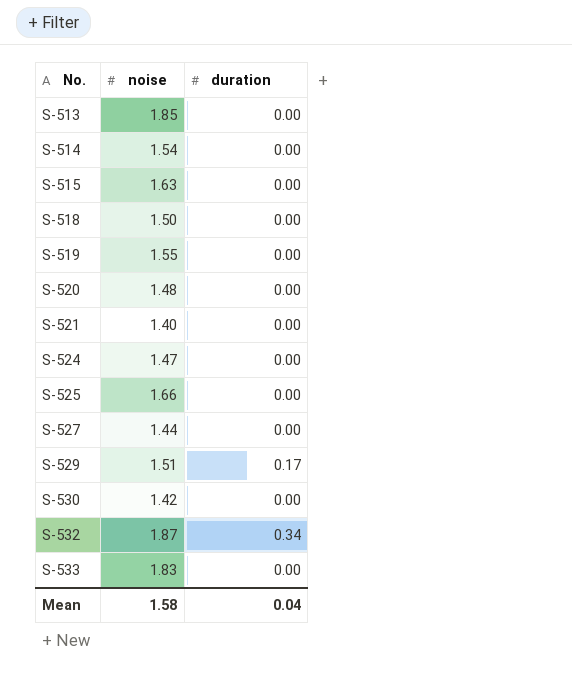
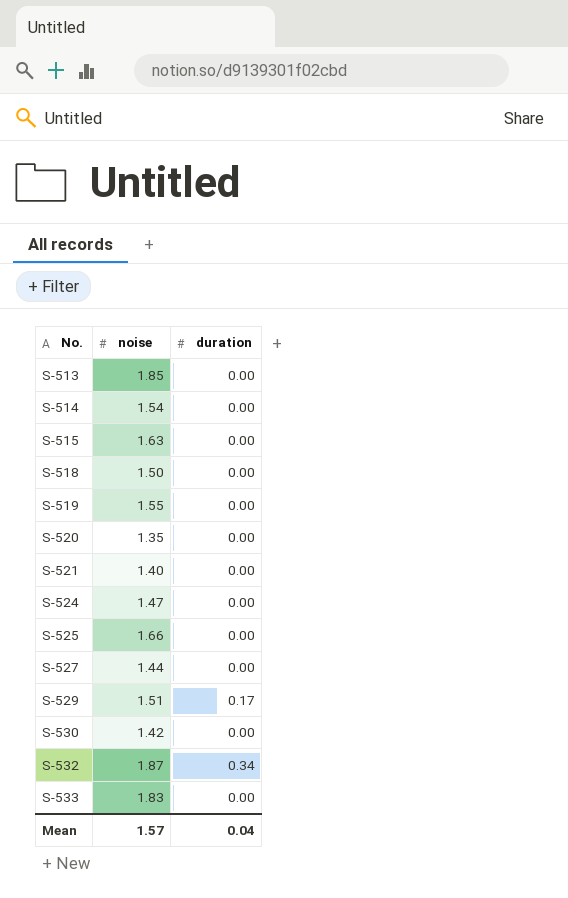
S-520 | noise: 1.48 -> 1.35
Mean | noise: 1.58 -> 1.57

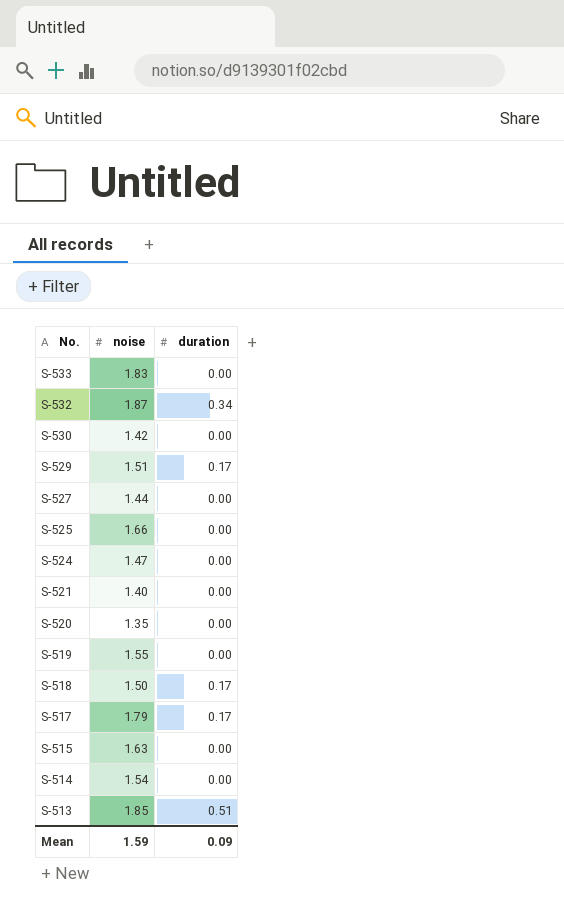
row order: No. ascending -> No. descending
S-518 | duration: 0.00 -> 0.17
row S-517: none -> 1.79 | 0.17
S-513 | duration: 0.00 -> 0.51
Mean | noise: 1.57 -> 1.59
Mean | duration: 0.04 -> 0.09

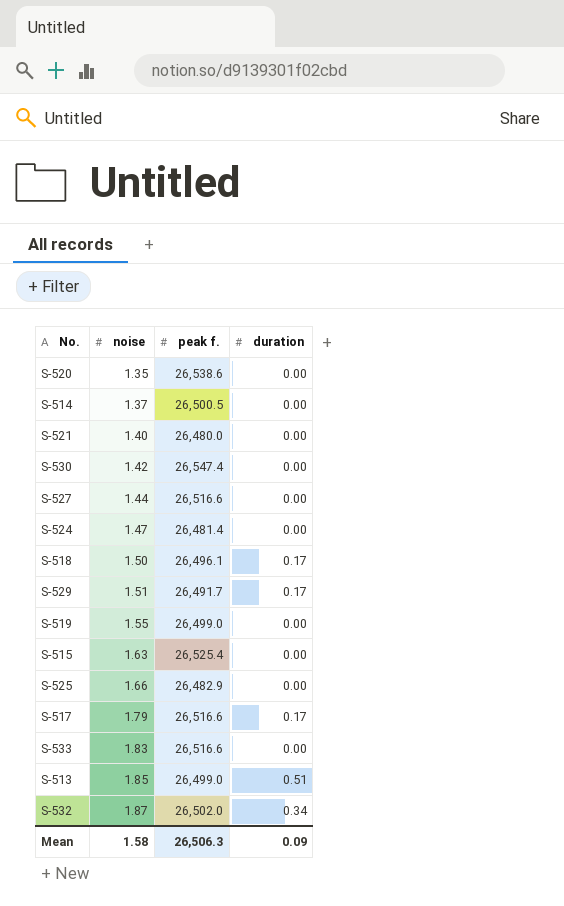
row order: No. descending -> noise ascending
column peak f. | position: none -> 3
S-514 | noise: 1.54 -> 1.37
Mean | noise: 1.59 -> 1.58

